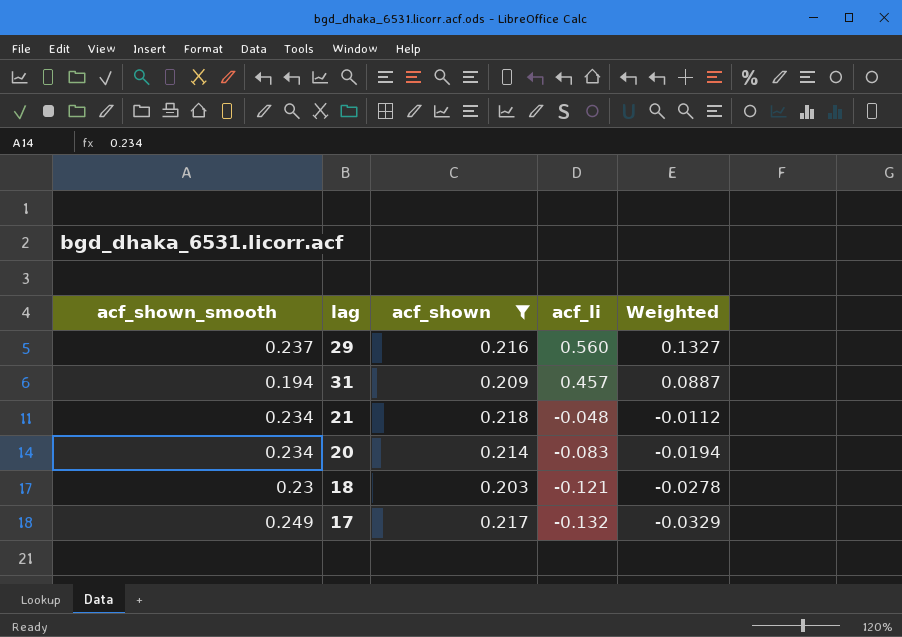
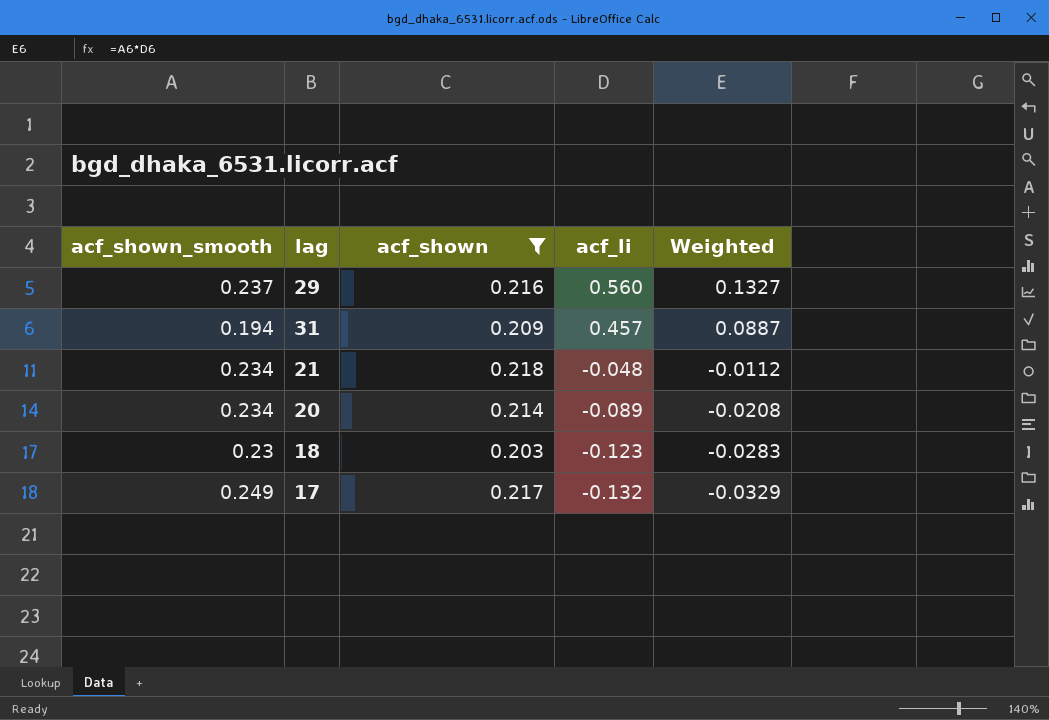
20 | acf_li: -0.083 -> -0.089
20 | Weighted: -0.0194 -> -0.0208
18 | acf_li: -0.121 -> -0.123
18 | Weighted: -0.0278 -> -0.0283

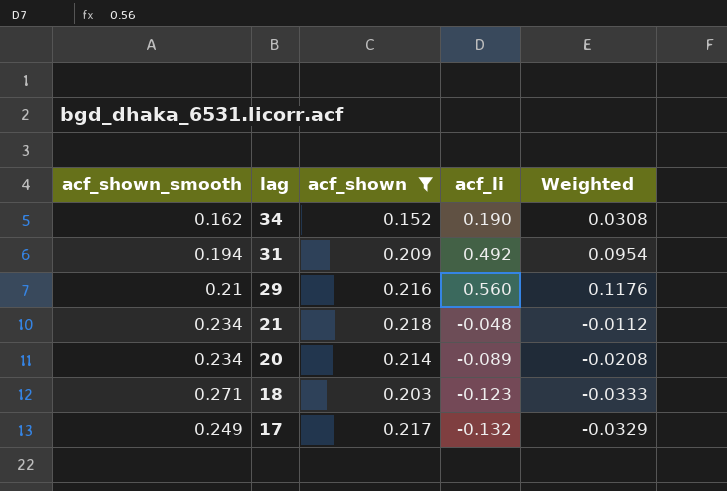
row order: acf_li descending -> lag descending
row 34: none -> 0.162 | 0.152 | 0.190 | 0.0308
31 | acf_li: 0.457 -> 0.492
31 | Weighted: 0.0887 -> 0.0954
29 | acf_shown_smooth: 0.237 -> 0.21
29 | Weighted: 0.1327 -> 0.1176
18 | acf_shown_smooth: 0.23 -> 0.271
18 | Weighted: -0.0283 -> -0.0333

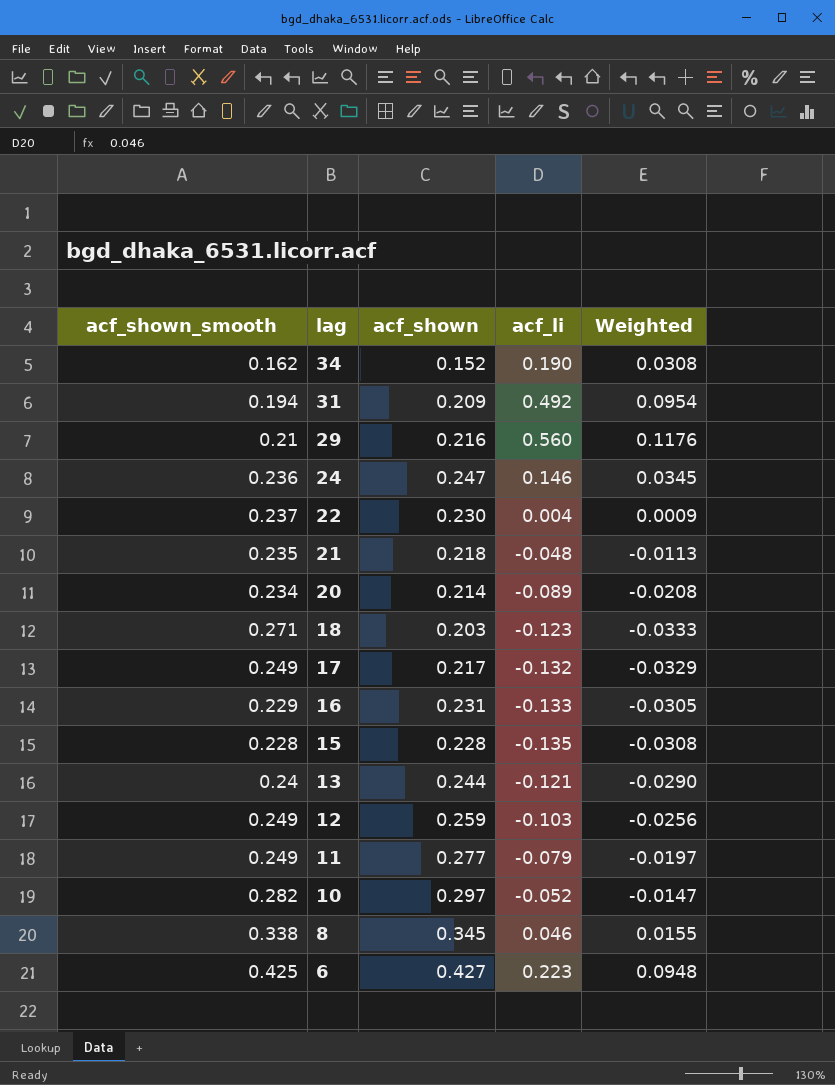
filter: acf_shown <= 0.218 -> none
21 | acf_shown_smooth: 0.234 -> 0.235
21 | Weighted: -0.0112 -> -0.0113

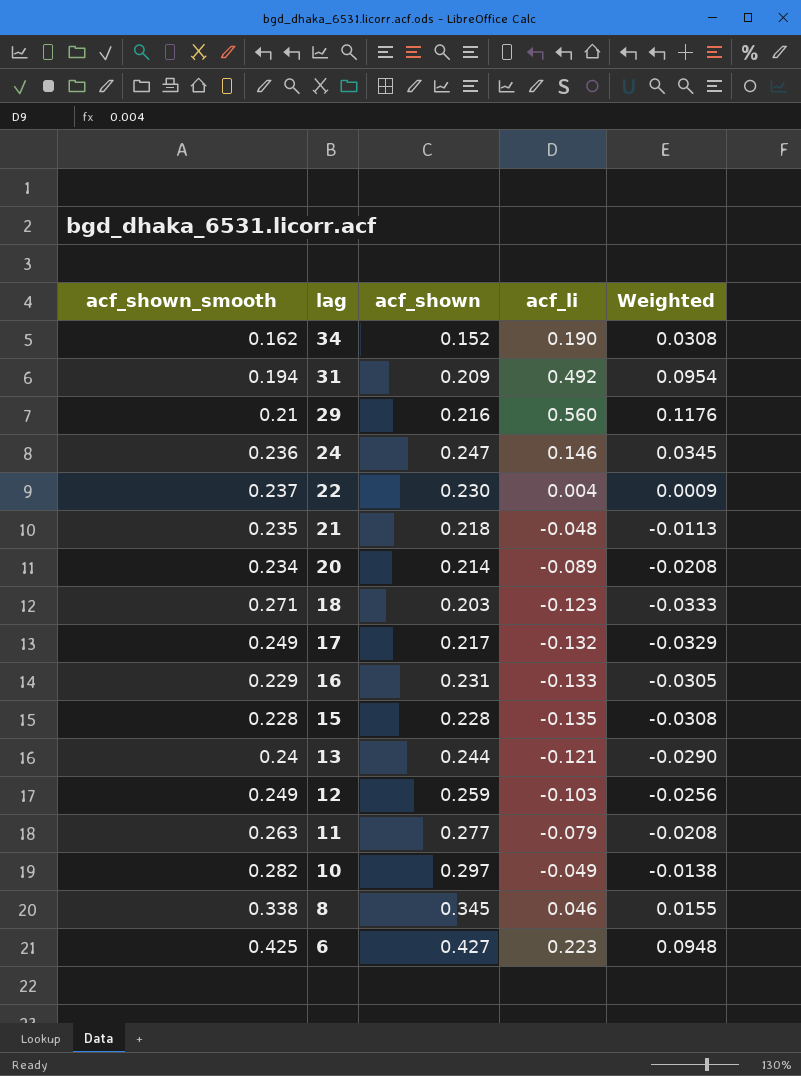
11 | acf_shown_smooth: 0.249 -> 0.263
11 | Weighted: -0.0197 -> -0.0208
10 | acf_li: -0.052 -> -0.049
10 | Weighted: -0.0147 -> -0.0138

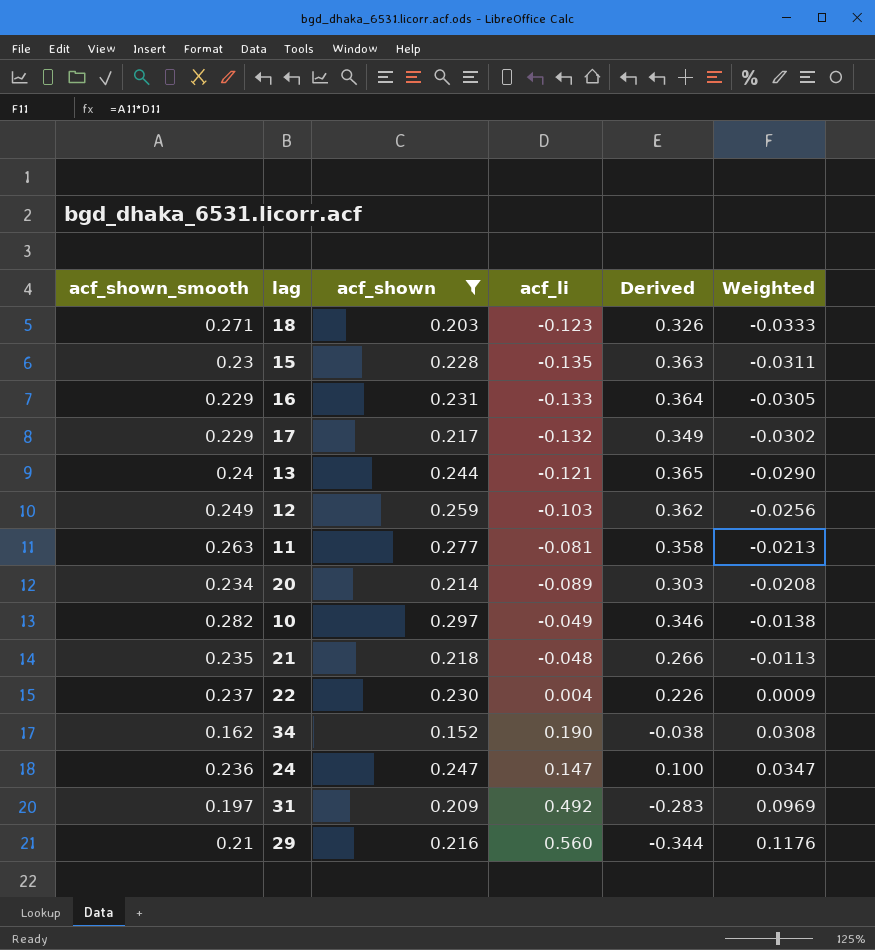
filter: none -> acf_shown <= 0.297
row order: lag descending -> Weighted ascending
column Derived | formula: none -> [acf_shown] - [acf_li]
15 | acf_shown_smooth: 0.228 -> 0.23
15 | Weighted: -0.0308 -> -0.0311
17 | acf_shown_smooth: 0.249 -> 0.229
17 | Weighted: -0.0329 -> -0.0302
11 | acf_li: -0.079 -> -0.081
11 | Weighted: -0.0208 -> -0.0213
24 | acf_li: 0.146 -> 0.147
24 | Weighted: 0.0345 -> 0.0347
31 | acf_shown_smooth: 0.194 -> 0.197
31 | Weighted: 0.0954 -> 0.0969

